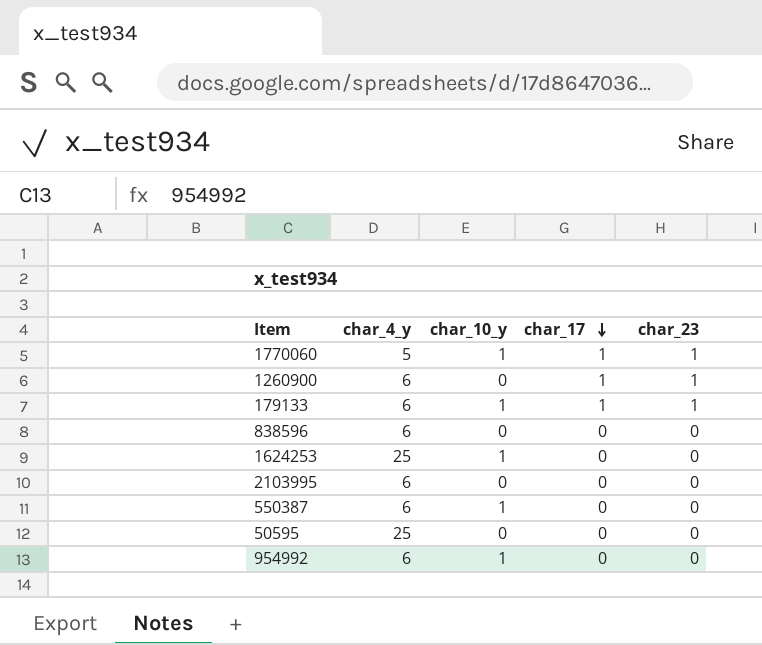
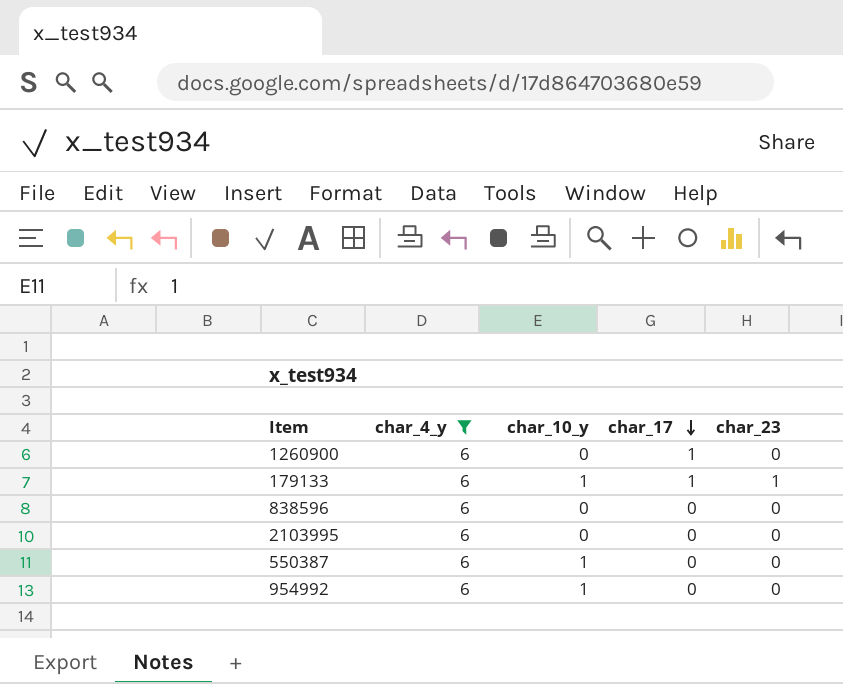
filter: none -> char_4_y = 6
1260900 | char_23: 1 -> 0

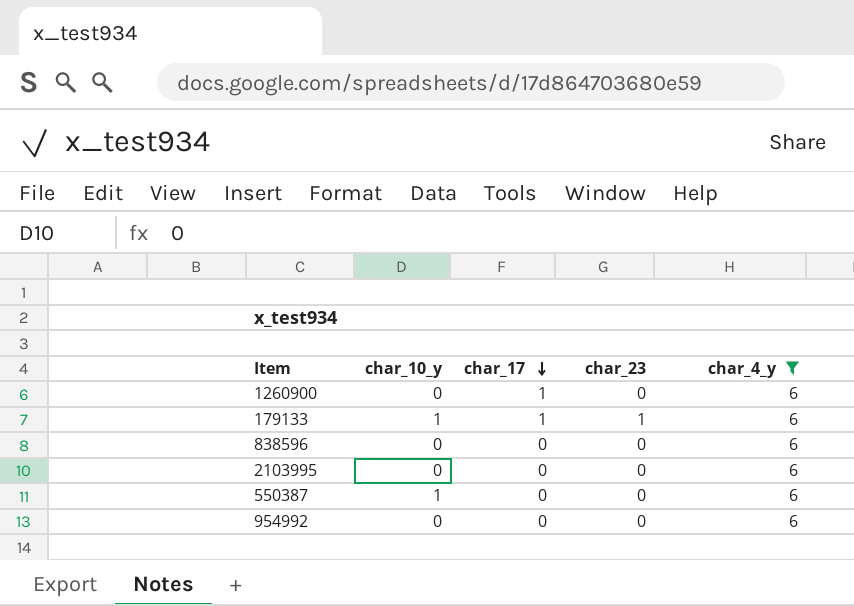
column char_4_y | position: 2 -> 5
954992 | char_10_y: 1 -> 0

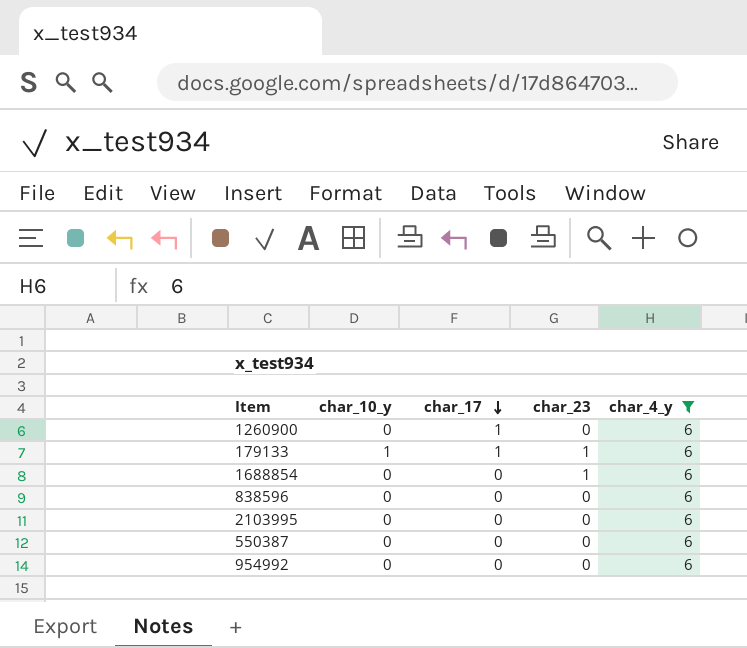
row 1688854: none -> 0 | 0 | 1 | 6
550387 | char_10_y: 1 -> 0

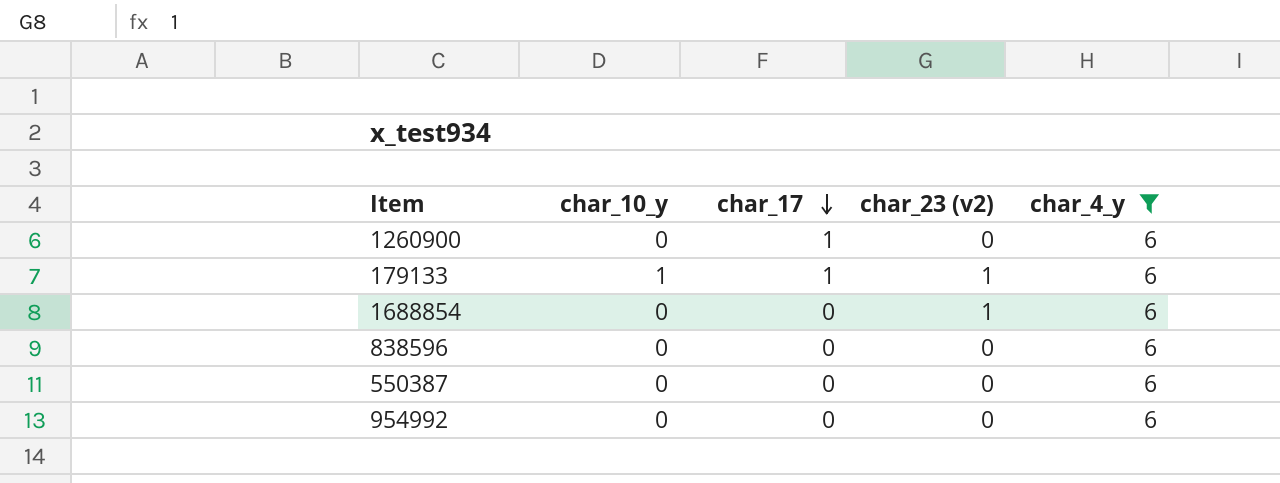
column name: char_23 -> char_23 (v2)
row 2103995: 0 | 0 | 0 | 6 -> none

